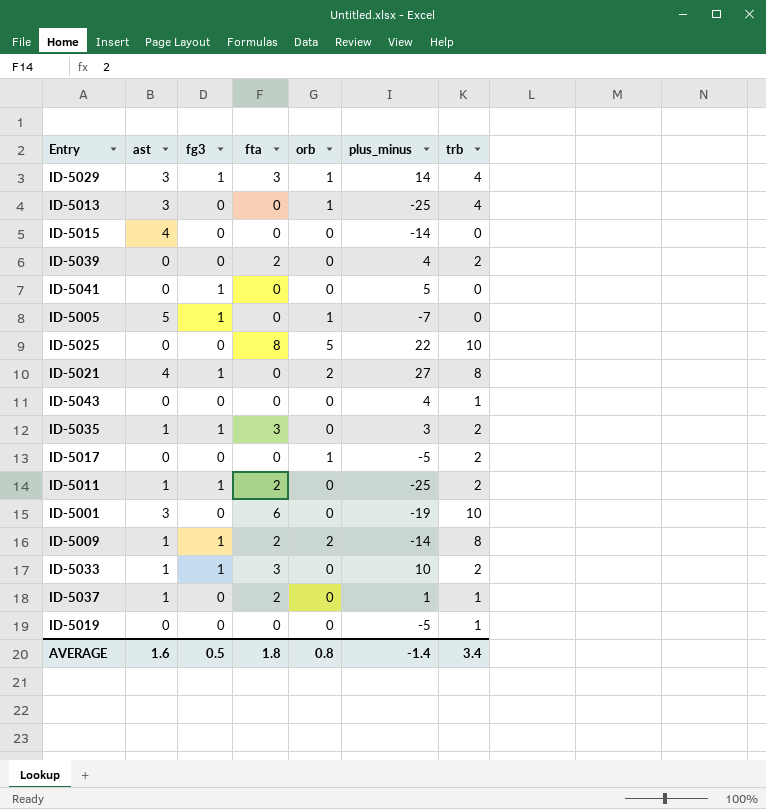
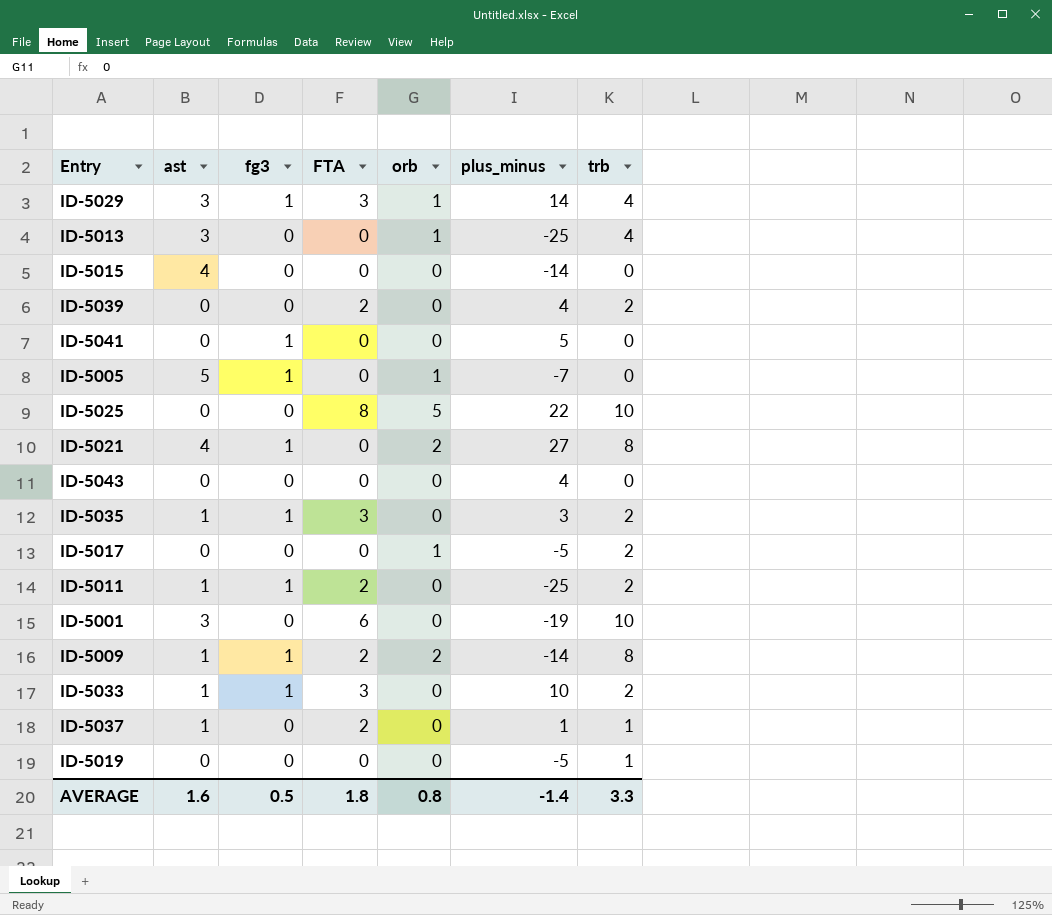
column name: fta -> FTA
ID-5043 | trb: 1 -> 0
AVERAGE | trb: 3.4 -> 3.3

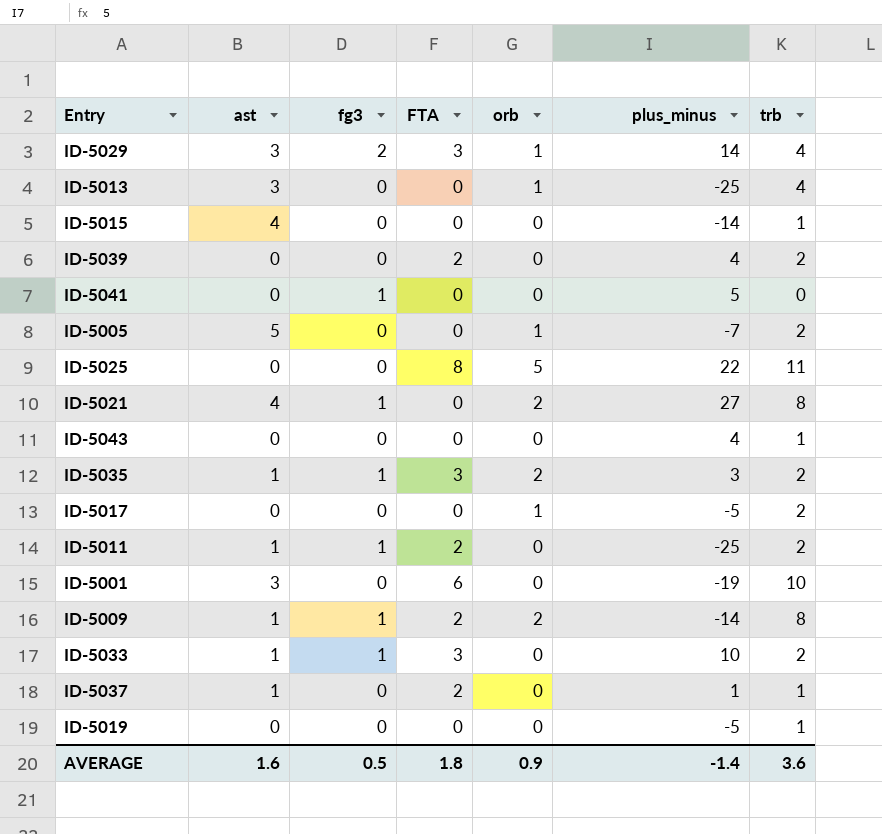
ID-5029 | fg3: 1 -> 2
ID-5015 | trb: 0 -> 1
ID-5005 | fg3: 1 -> 0
ID-5005 | trb: 0 -> 2
ID-5025 | trb: 10 -> 11
ID-5043 | trb: 0 -> 1
ID-5035 | orb: 0 -> 2
AVERAGE | orb: 0.8 -> 0.9
AVERAGE | trb: 3.3 -> 3.6

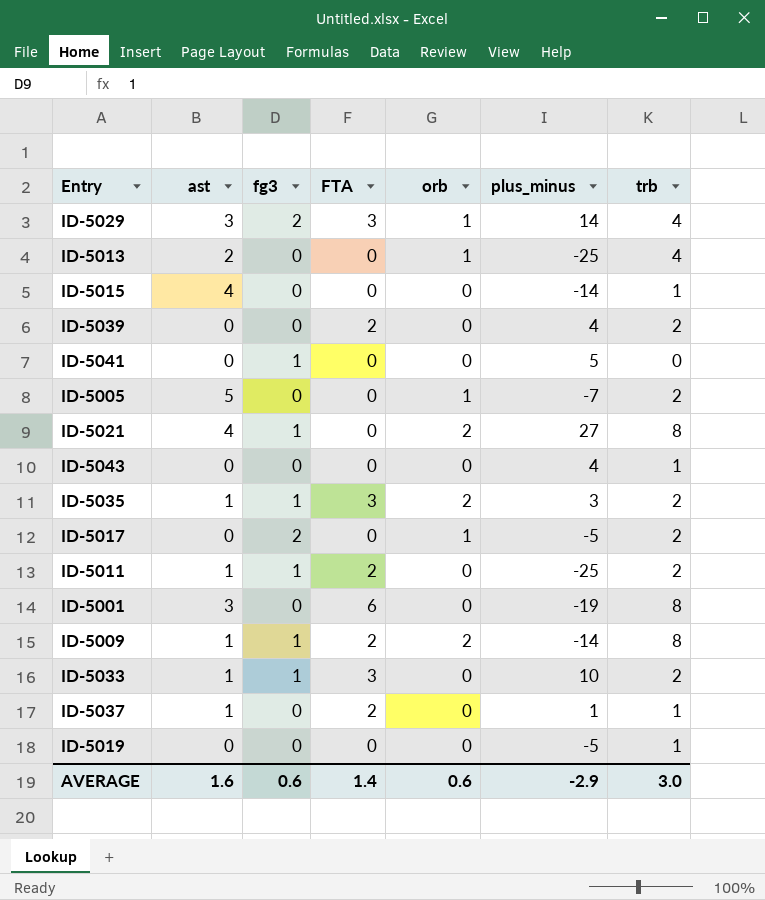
row ID-5025: 0 | 0 | 8 | 5 | 22 | 11 -> none
ID-5013 | ast: 3 -> 2
ID-5017 | fg3: 0 -> 2
ID-5001 | trb: 10 -> 8
AVERAGE | fg3: 0.5 -> 0.6
AVERAGE | FTA: 1.8 -> 1.4
AVERAGE | orb: 0.9 -> 0.6
AVERAGE | plus_minus: -1.4 -> -2.9
AVERAGE | trb: 3.6 -> 3.0

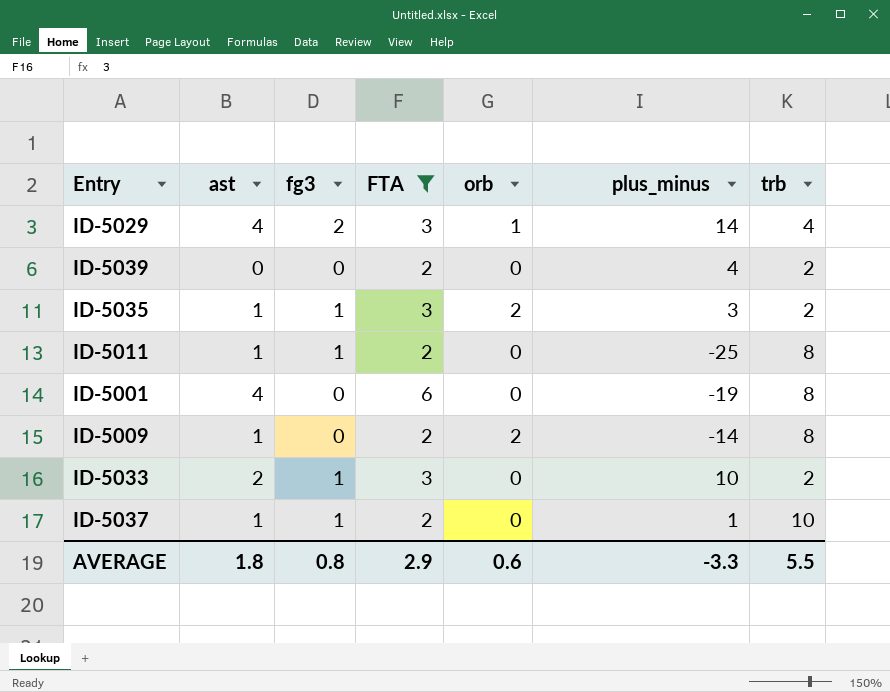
filter: none -> FTA != 0
ID-5029 | ast: 3 -> 4
ID-5011 | trb: 2 -> 8
ID-5001 | ast: 3 -> 4
ID-5009 | fg3: 1 -> 0
ID-5033 | ast: 1 -> 2
ID-5037 | fg3: 0 -> 1
ID-5037 | trb: 1 -> 10
AVERAGE | ast: 1.6 -> 1.8
AVERAGE | fg3: 0.6 -> 0.8
AVERAGE | FTA: 1.4 -> 2.9
AVERAGE | plus_minus: -2.9 -> -3.3
AVERAGE | trb: 3.0 -> 5.5

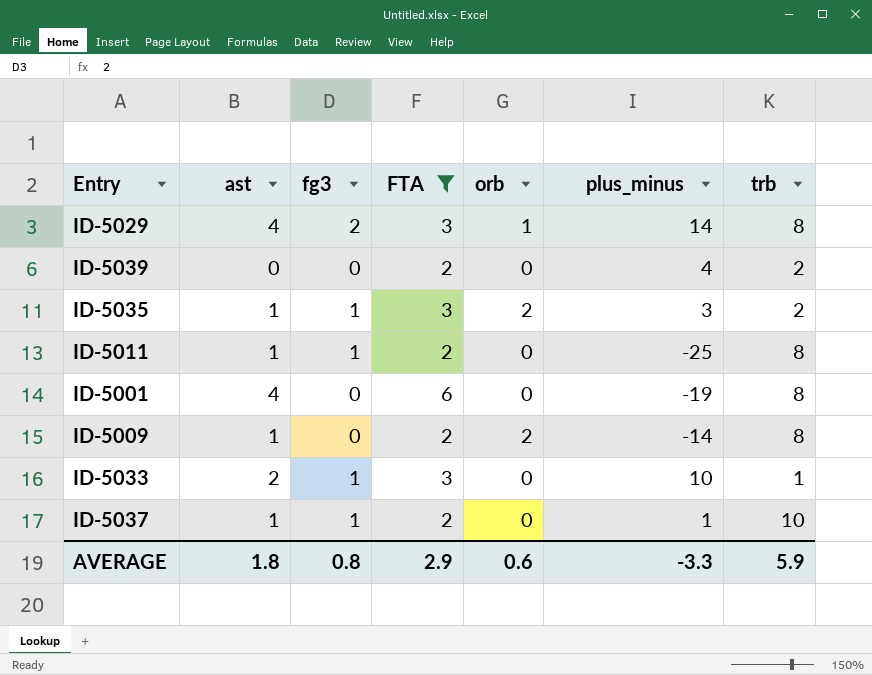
ID-5029 | trb: 4 -> 8
ID-5033 | trb: 2 -> 1
AVERAGE | trb: 5.5 -> 5.9

